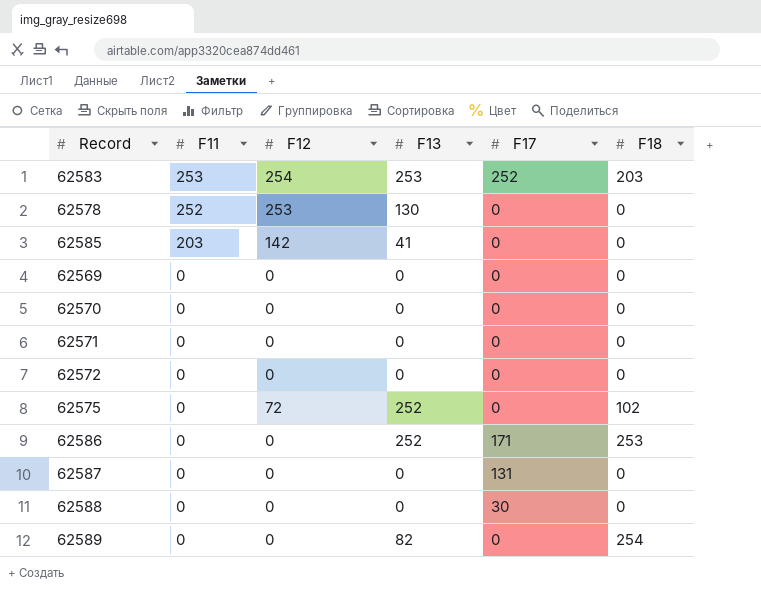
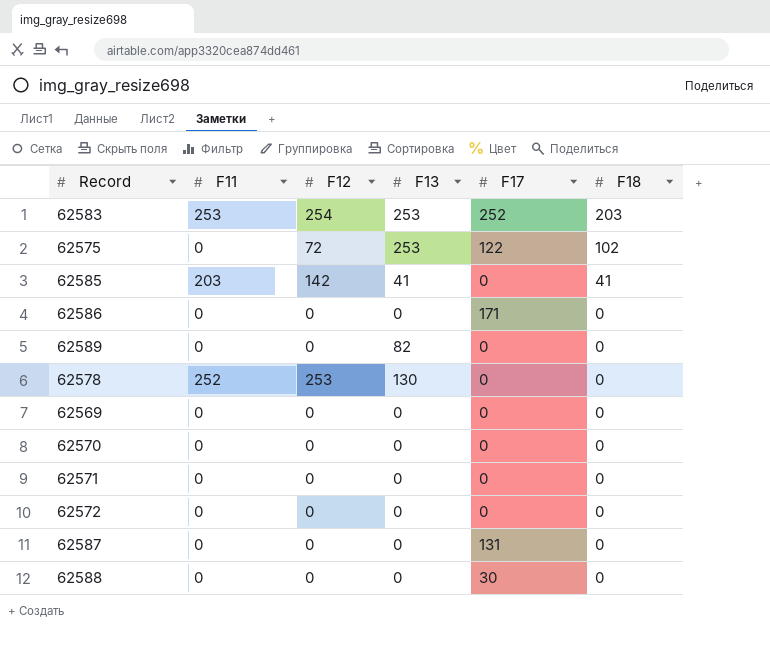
row order: F11 descending -> F18 descending
62575 | F13: 252 -> 253
62575 | F17: 0 -> 122
62585 | F18: 0 -> 41
62586 | F13: 252 -> 0
62586 | F18: 253 -> 0
62589 | F18: 254 -> 0

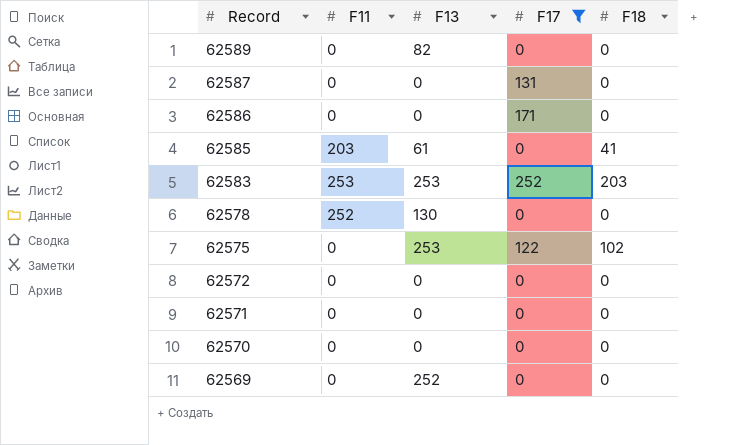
filter: none -> F17 != 30
row order: F18 descending -> Record descending
column F12 | position: 3 -> none
62585 | F13: 41 -> 61
62569 | F13: 0 -> 252

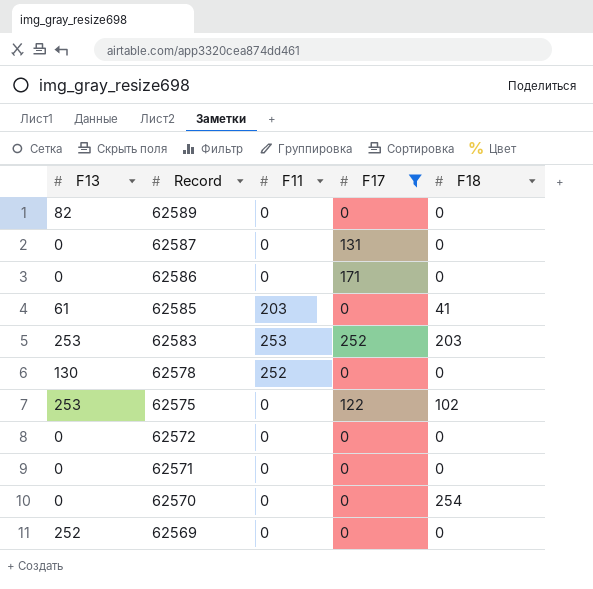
column F13 | position: 3 -> 1
62570 | F18: 0 -> 254

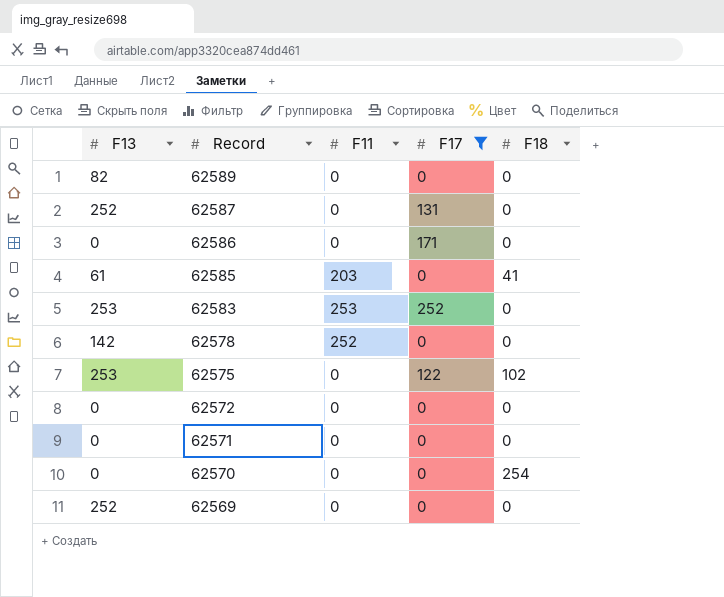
62587 | F13: 0 -> 252
62583 | F18: 203 -> 0
62578 | F13: 130 -> 142

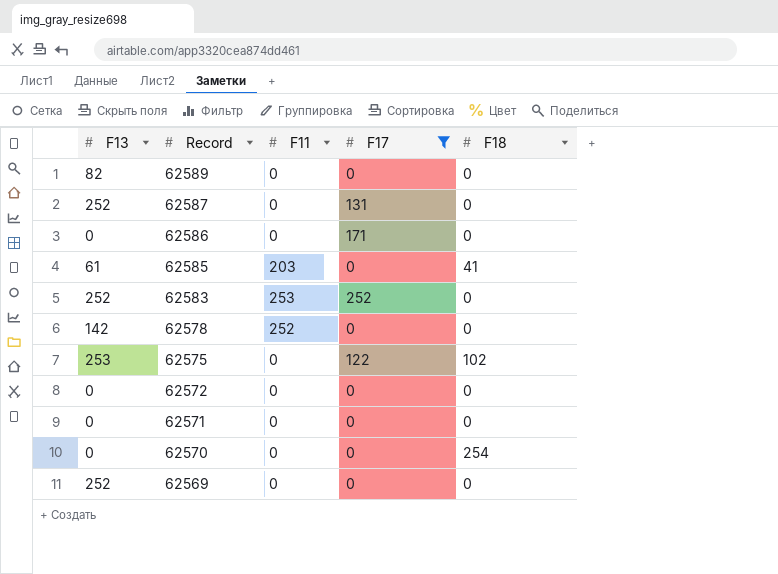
62583 | F13: 253 -> 252

